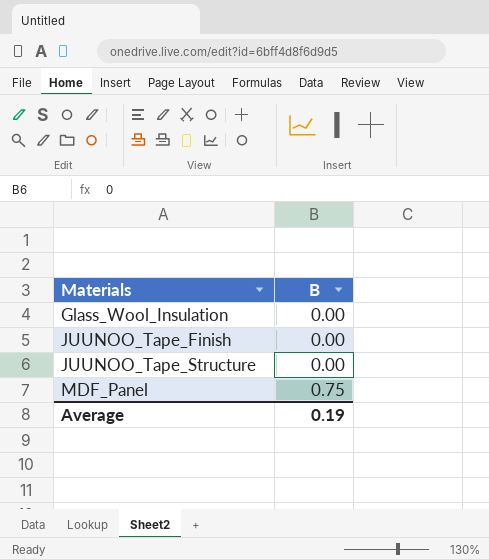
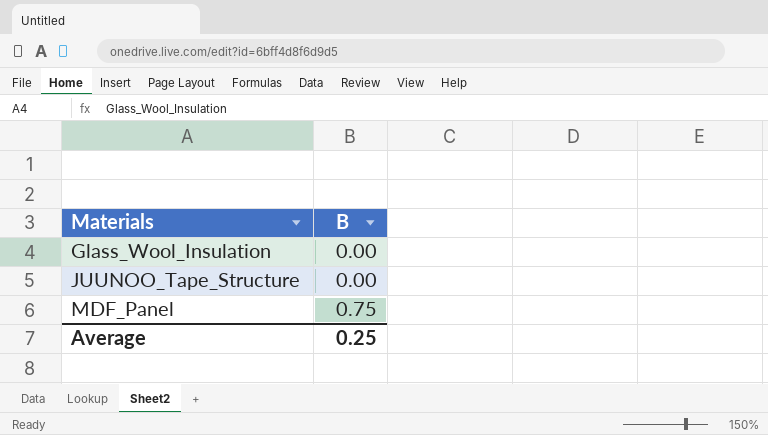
row JUUNOO_Tape_Finish: 0.00 -> none
Average | B: 0.19 -> 0.25

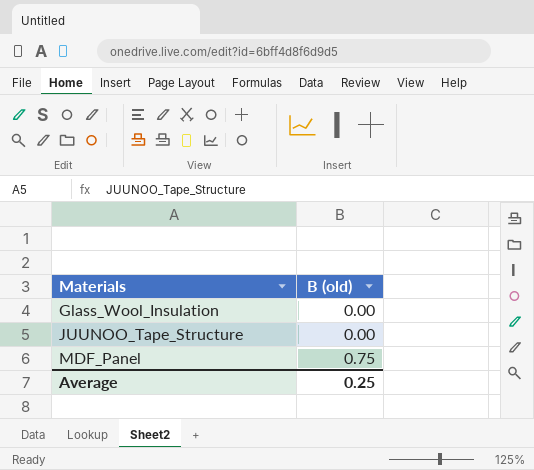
column name: B -> B (old)

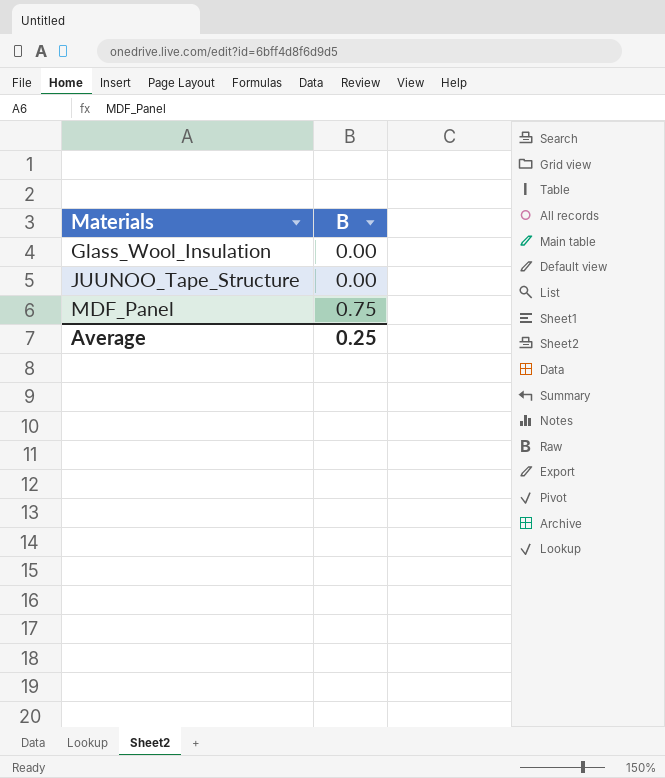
column name: B (old) -> B

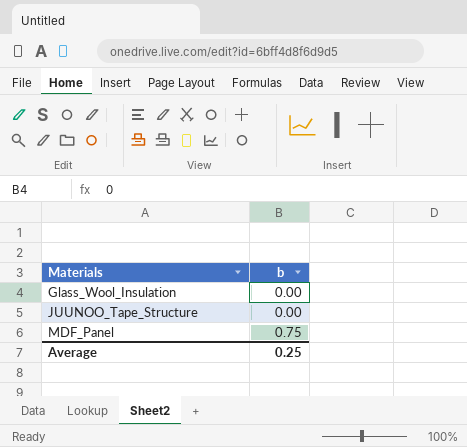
column name: B -> b

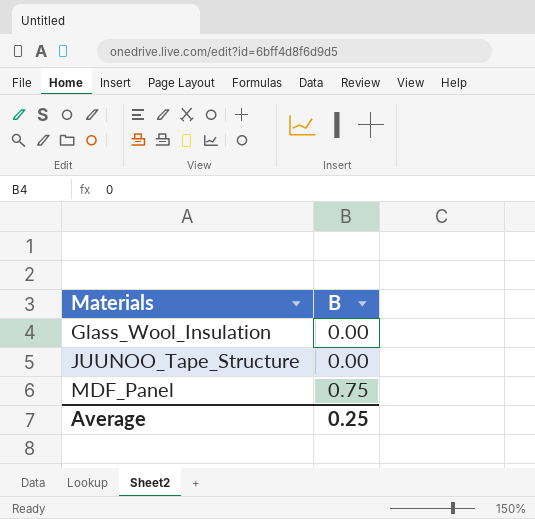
column name: b -> B

